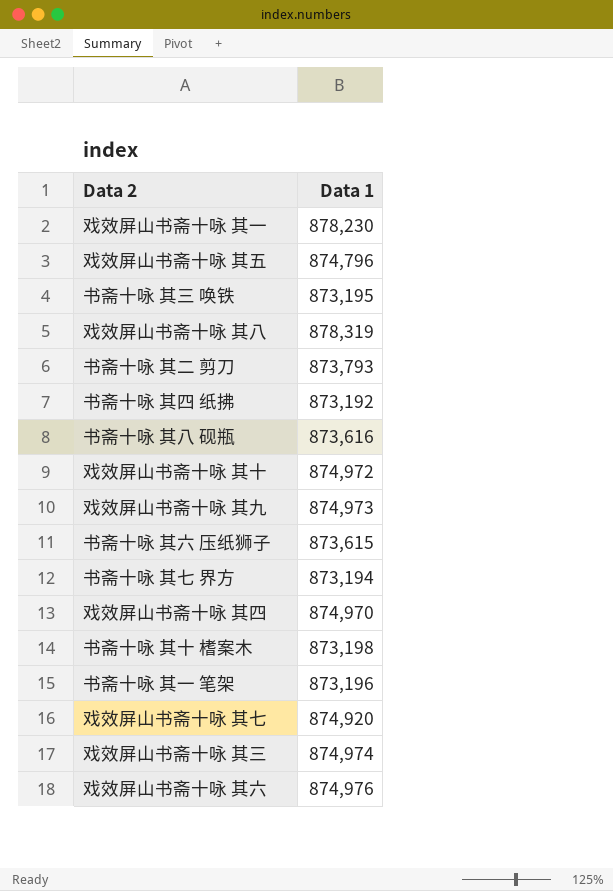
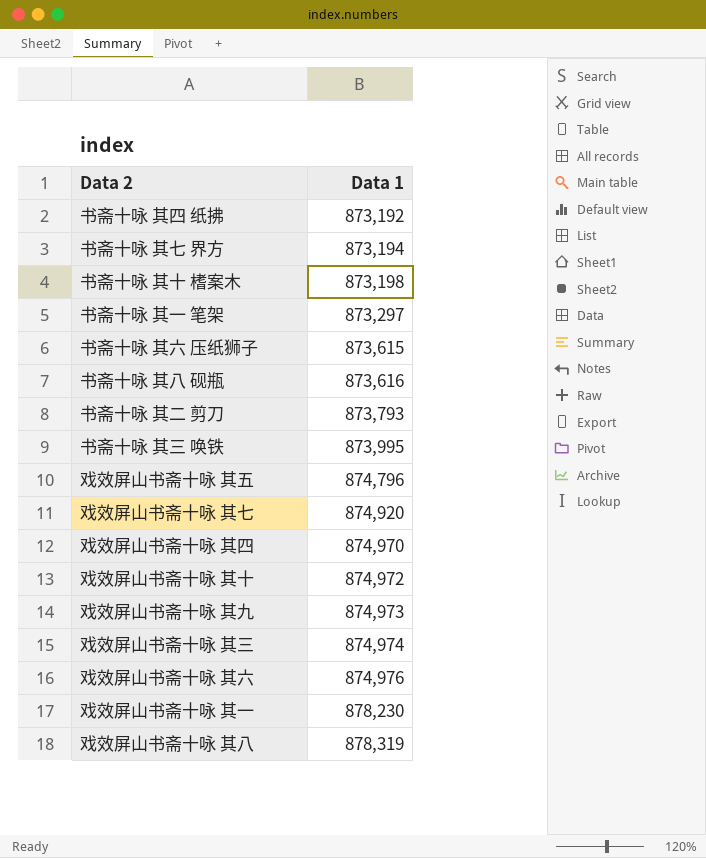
row order: none -> Data 1 ascending
书斋十咏 其一 笔架 | Data 1: 873,196 -> 873,297
书斋十咏 其三 唤铁 | Data 1: 873,195 -> 873,995

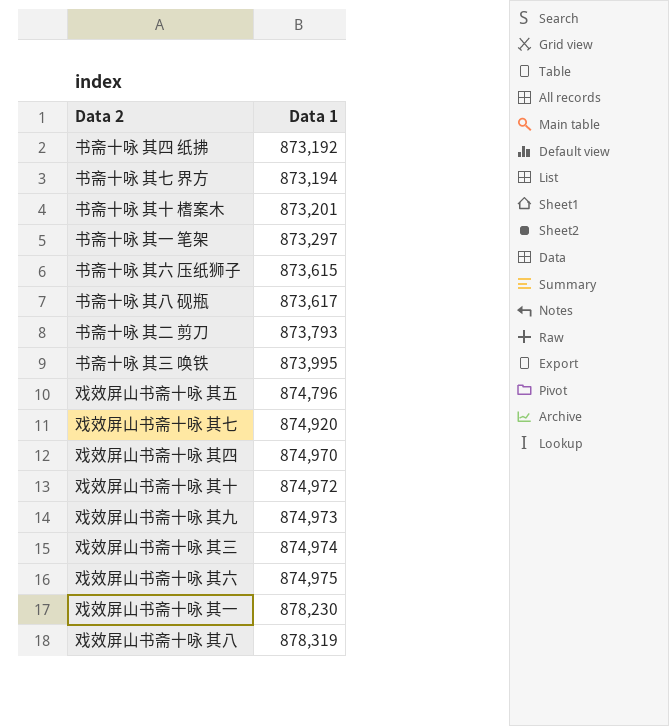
书斋十咏 其十 榰案木 | Data 1: 873,198 -> 873,201
书斋十咏 其八 砚瓶 | Data 1: 873,616 -> 873,617
戏效屏山书斋十咏 其六 | Data 1: 874,976 -> 874,975

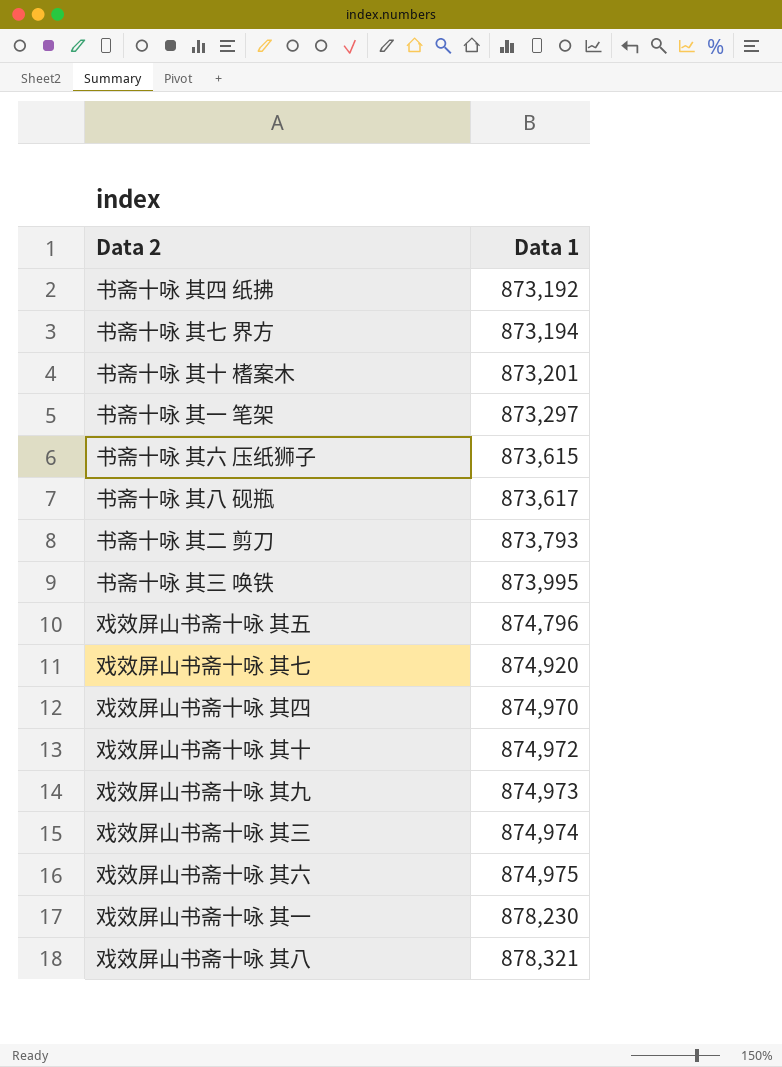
戏效屏山书斋十咏 其八 | Data 1: 878,319 -> 878,321

